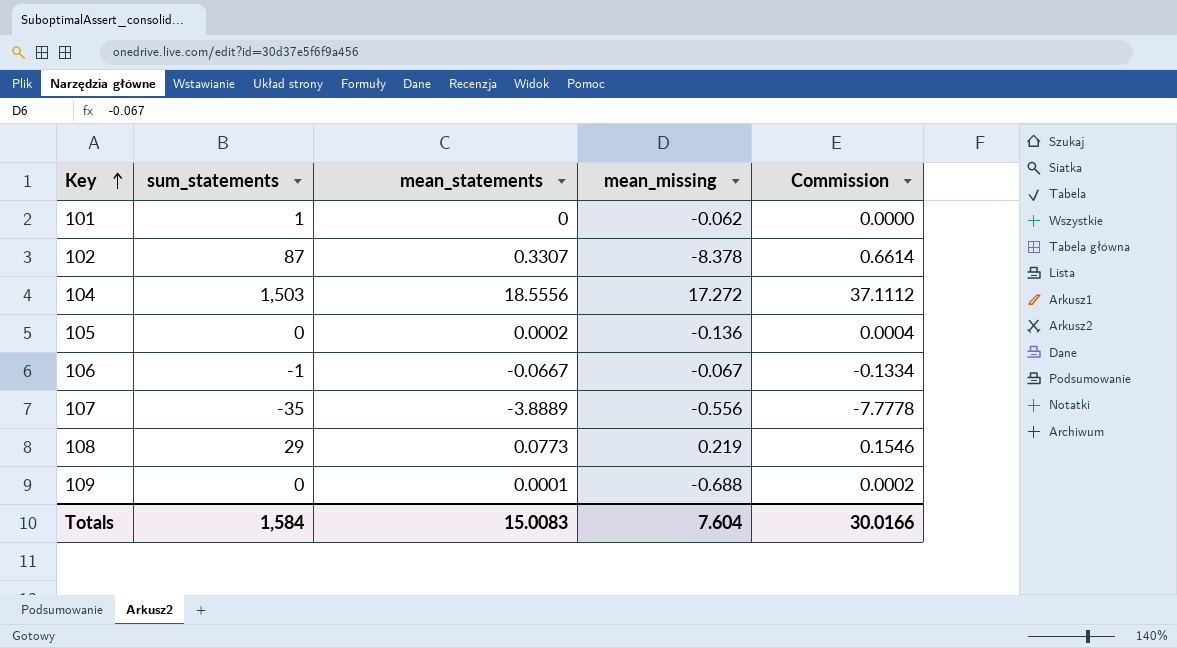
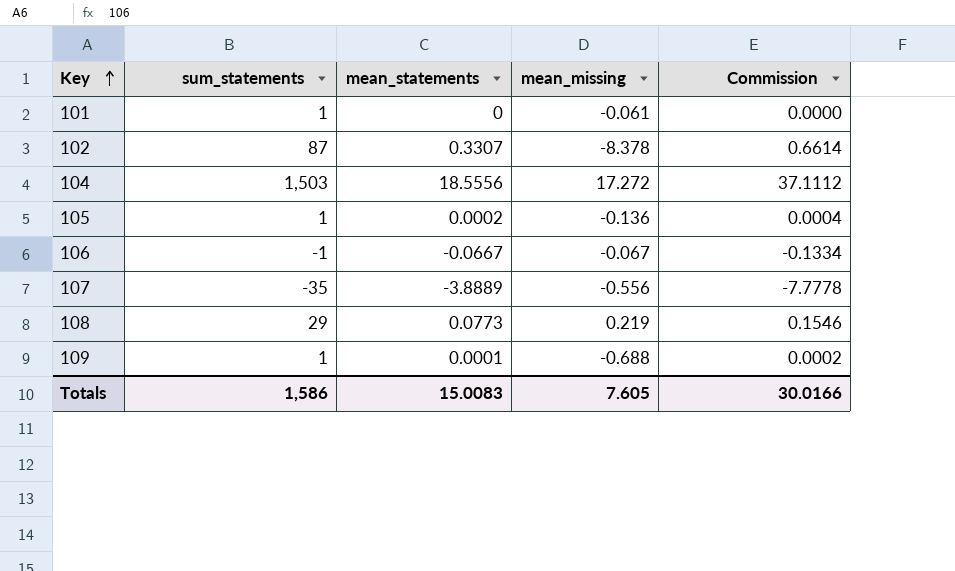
101 | mean_missing: -0.062 -> -0.061
105 | sum_statements: 0 -> 1
109 | sum_statements: 0 -> 1
Totals | sum_statements: 1,584 -> 1,586
Totals | mean_missing: 7.604 -> 7.605

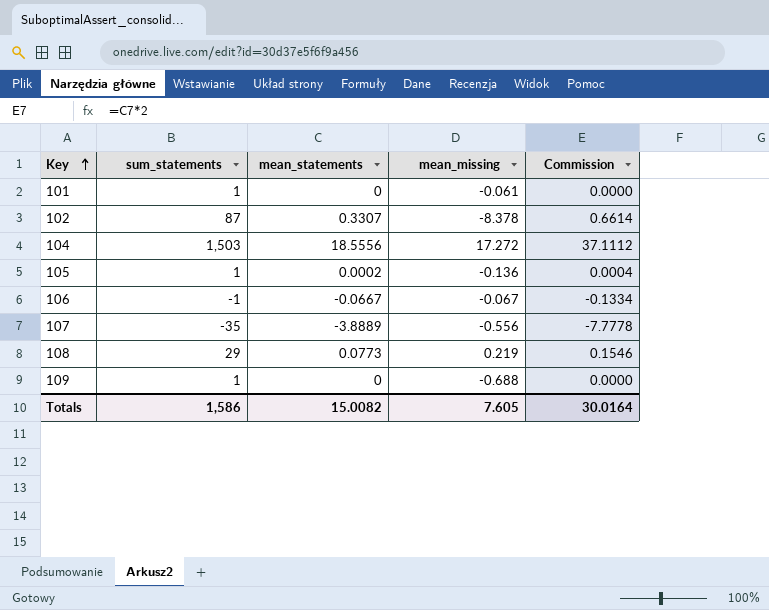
109 | mean_statements: 0.0001 -> 0
109 | Commission: 0.0002 -> 0.0000
Totals | mean_statements: 15.0083 -> 15.0082
Totals | Commission: 30.0166 -> 30.0164

